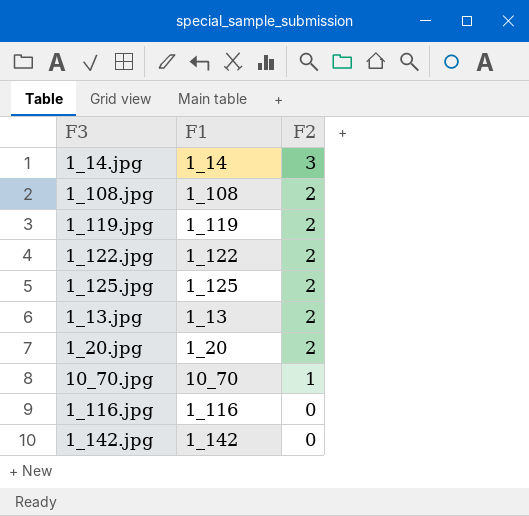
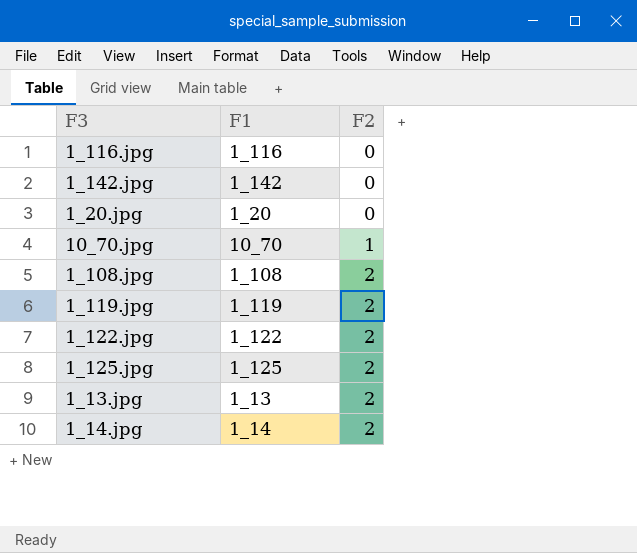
row order: F2 descending -> F2 ascending
1_20.jpg | F2: 2 -> 0
1_14.jpg | F2: 3 -> 2

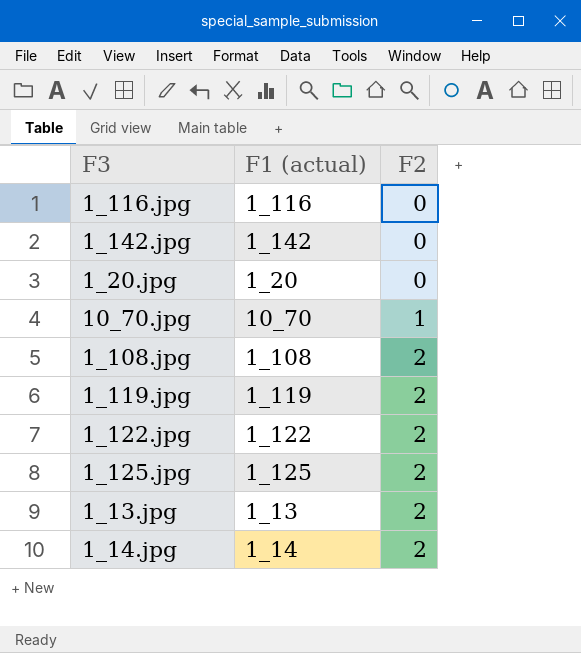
column name: F1 -> F1 (actual)

